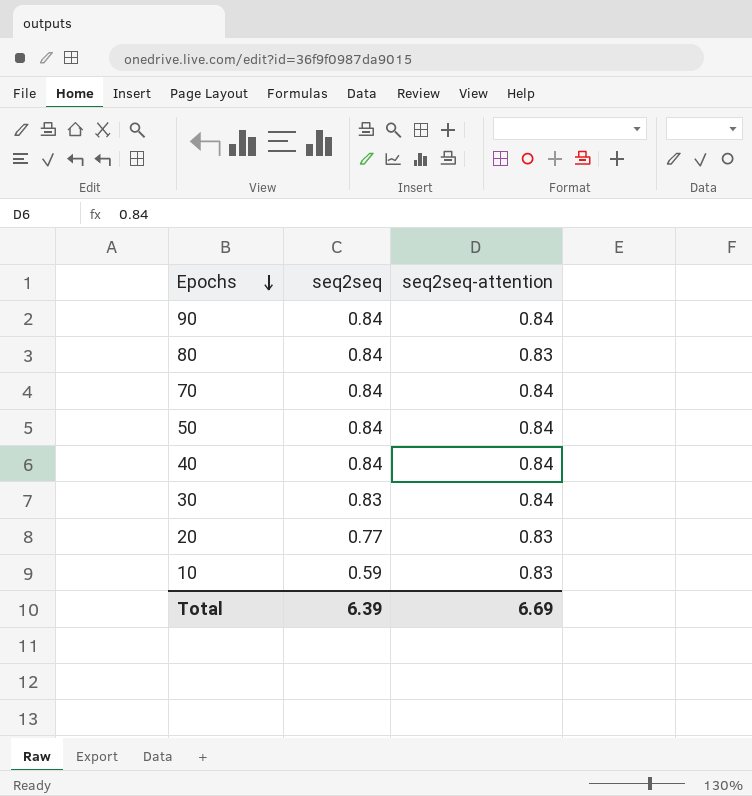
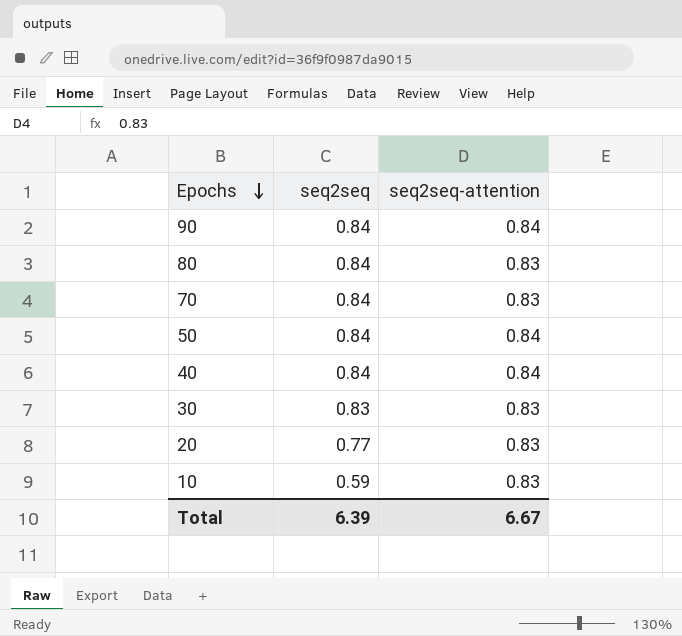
70 | seq2seq-attention: 0.84 -> 0.83
30 | seq2seq-attention: 0.84 -> 0.83
Total | seq2seq-attention: 6.69 -> 6.67

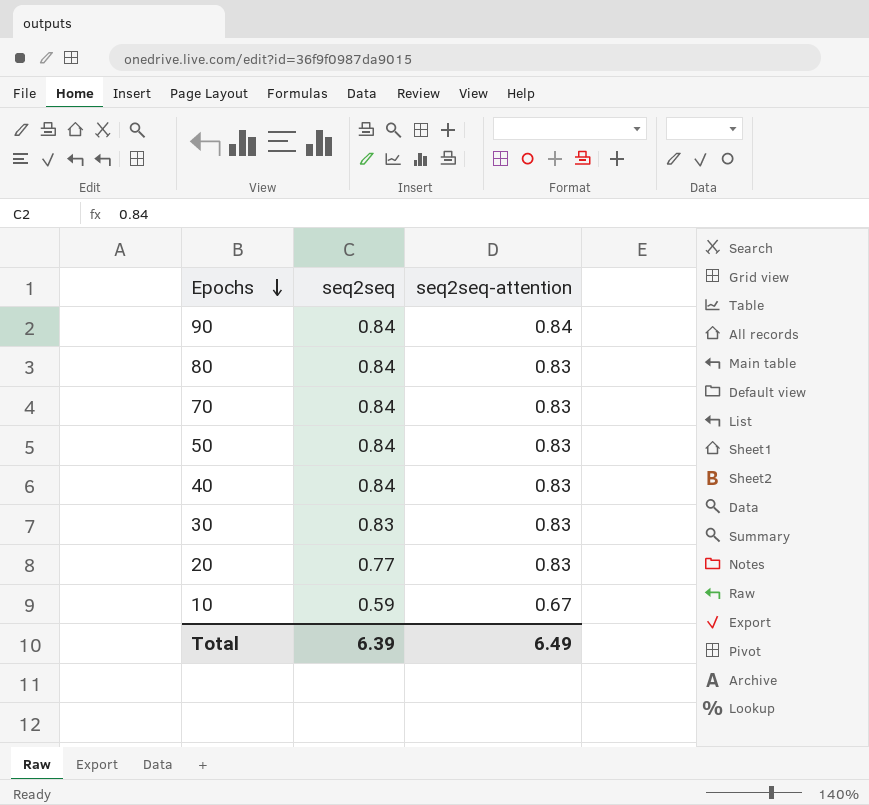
50 | seq2seq-attention: 0.84 -> 0.83
40 | seq2seq-attention: 0.84 -> 0.83
10 | seq2seq-attention: 0.83 -> 0.67
Total | seq2seq-attention: 6.67 -> 6.49

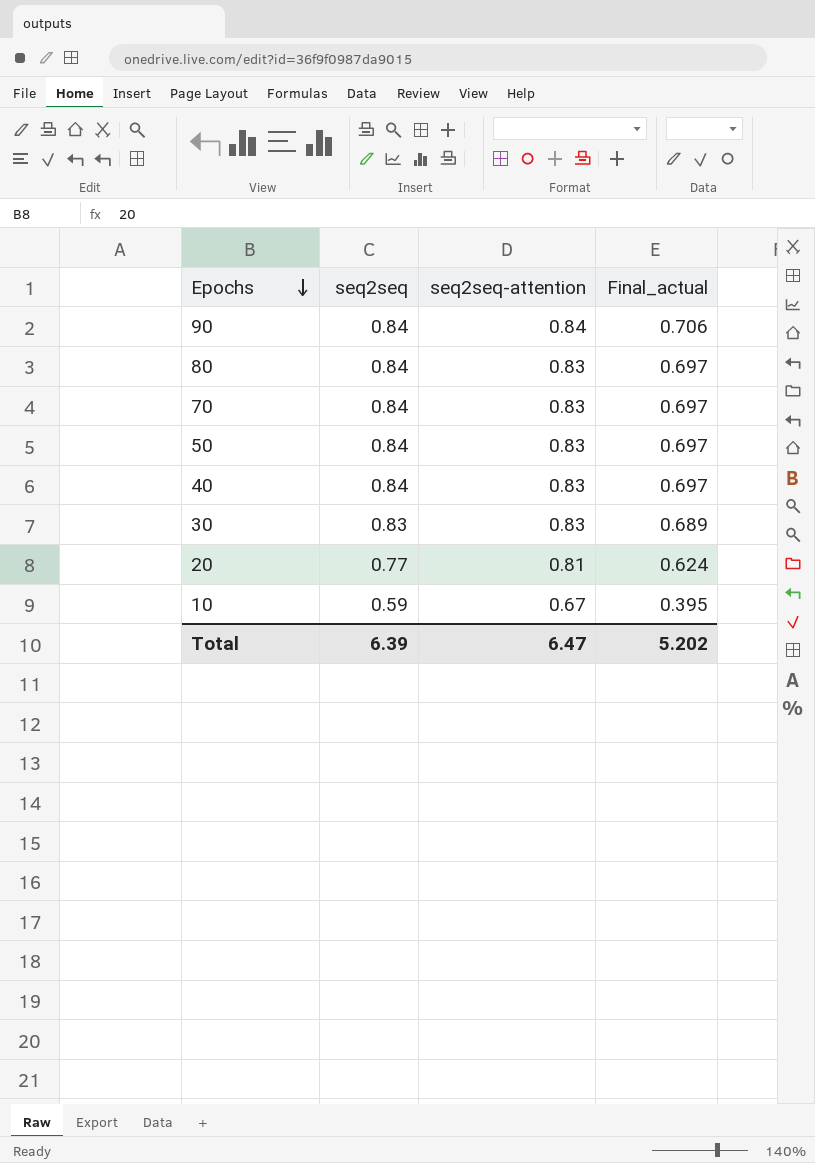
column Final_actual | formula: none -> [seq2seq] * [seq2seq-attention]
20 | seq2seq-attention: 0.83 -> 0.81
Total | seq2seq-attention: 6.49 -> 6.47

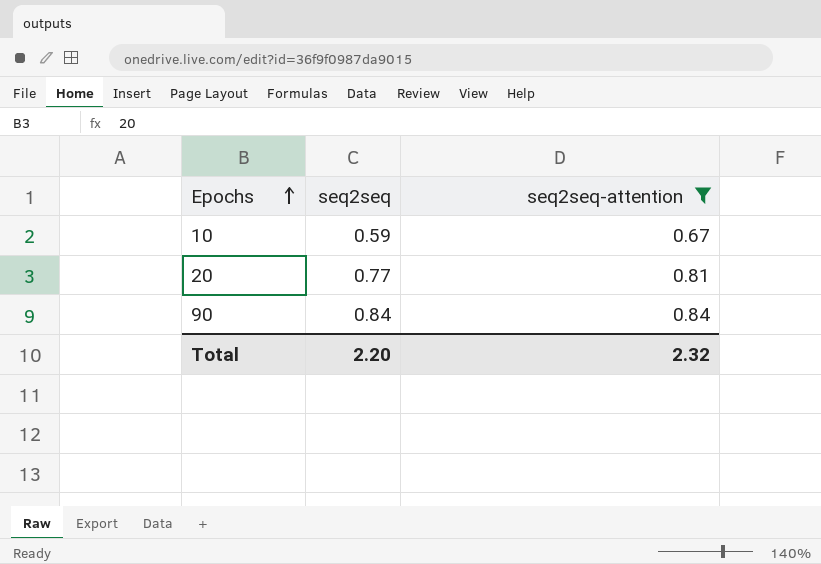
filter: none -> seq2seq-attention != 0.83
row order: Epochs descending -> Epochs ascending
column Final_actual | formula: [seq2seq] * [seq2seq-attention] -> none
Total | seq2seq: 6.39 -> 2.20
Total | seq2seq-attention: 6.47 -> 2.32

